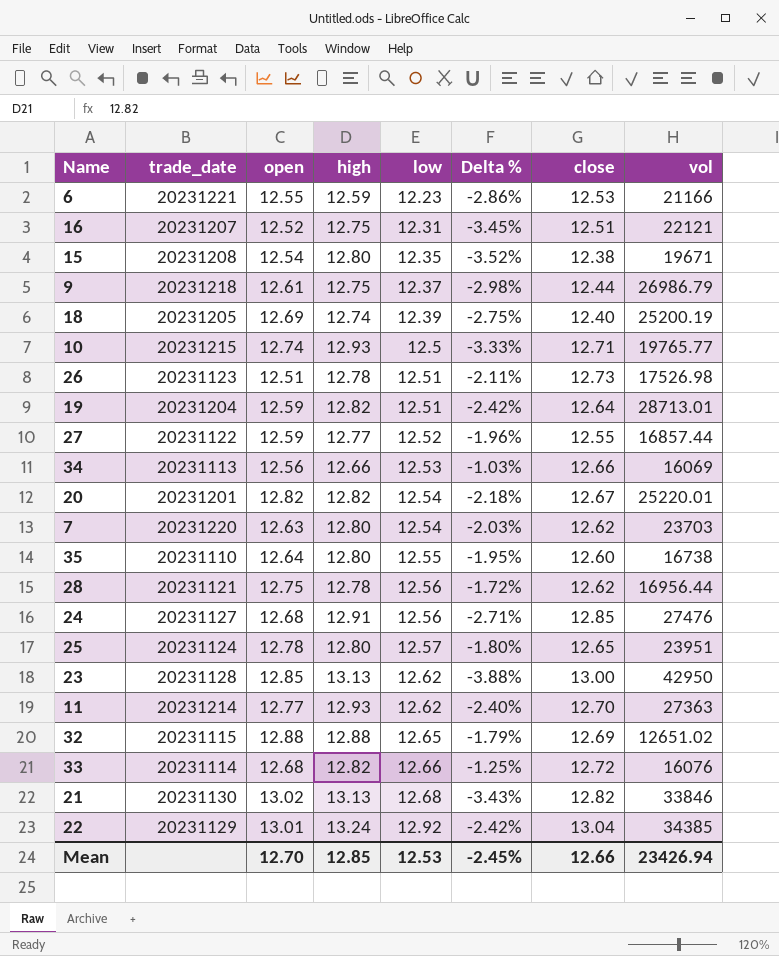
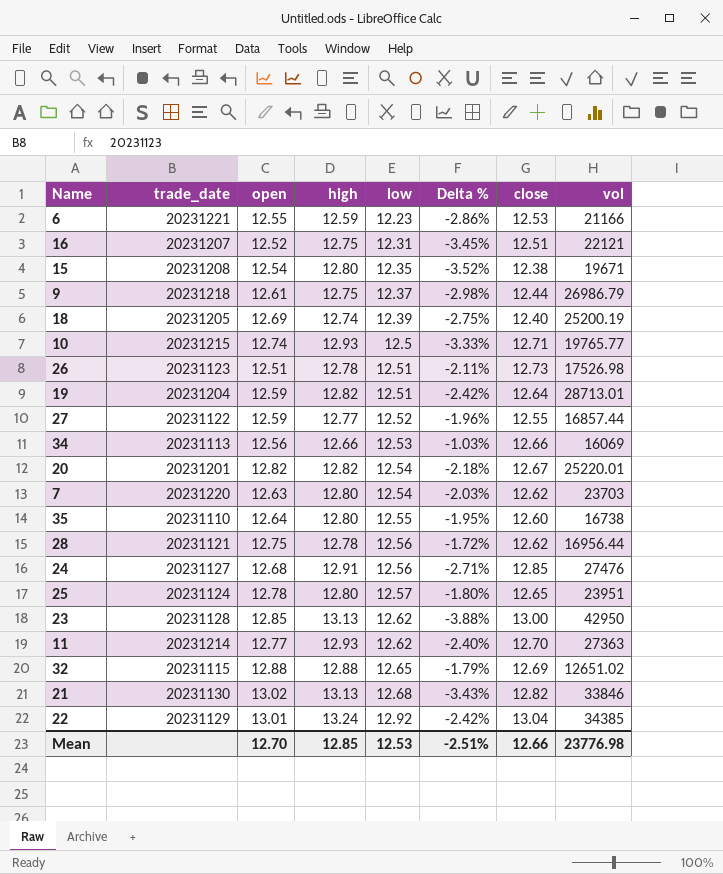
row 33: 20231114 | 12.68 | 12.82 | 12.66 | -1.25% | 12.72 | 16076 -> none
Mean | Delta %: -2.45% -> -2.51%
Mean | vol: 23426.94 -> 23776.98

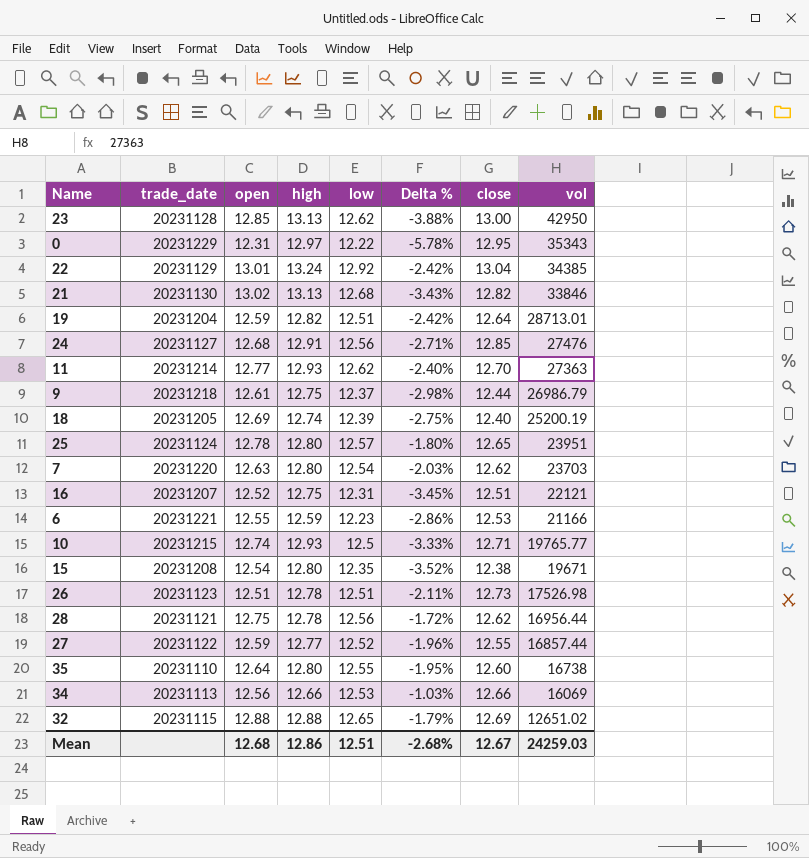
row order: low ascending -> vol descending
row 20: 20231201 | 12.82 | 12.82 | 12.54 | -2.18% | 12.67 | 25220.01 -> none
row 0: none -> 20231229 | 12.31 | 12.97 | 12.22 | -5.78% | 12.95 | 35343
Mean | open: 12.70 -> 12.68
Mean | high: 12.85 -> 12.86
Mean | low: 12.53 -> 12.51
Mean | Delta %: -2.51% -> -2.68%
Mean | close: 12.66 -> 12.67
Mean | vol: 23776.98 -> 24259.03

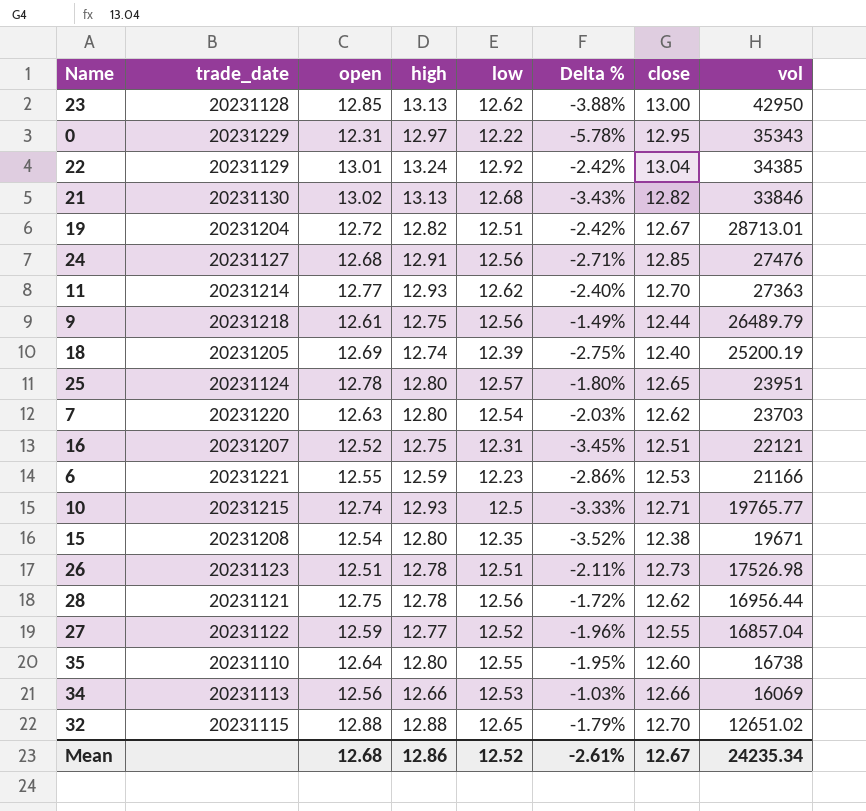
19 | open: 12.59 -> 12.72
19 | close: 12.64 -> 12.67
9 | low: 12.37 -> 12.56
9 | Delta %: -2.98% -> -1.49%
9 | vol: 26986.79 -> 26489.79
27 | vol: 16857.44 -> 16857.04
32 | close: 12.69 -> 12.70
Mean | low: 12.51 -> 12.52
Mean | Delta %: -2.68% -> -2.61%
Mean | vol: 24259.03 -> 24235.34

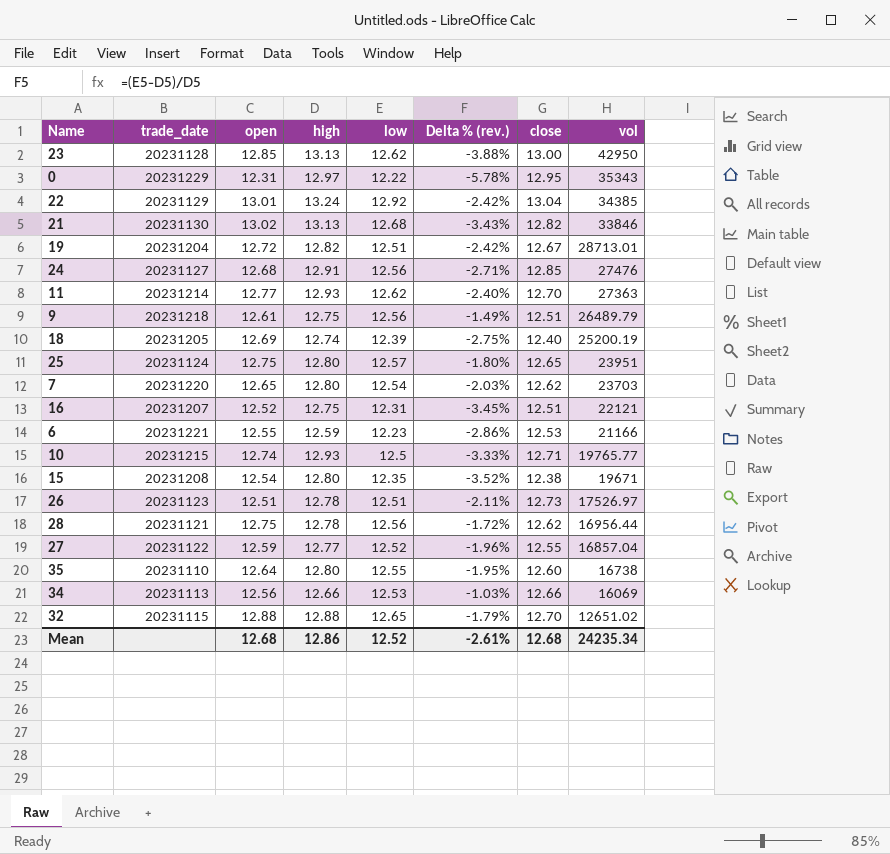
column name: Delta % -> Delta % (rev.)
9 | close: 12.44 -> 12.51
25 | open: 12.78 -> 12.75
7 | open: 12.63 -> 12.65
26 | vol: 17526.98 -> 17526.97
Mean | close: 12.67 -> 12.68

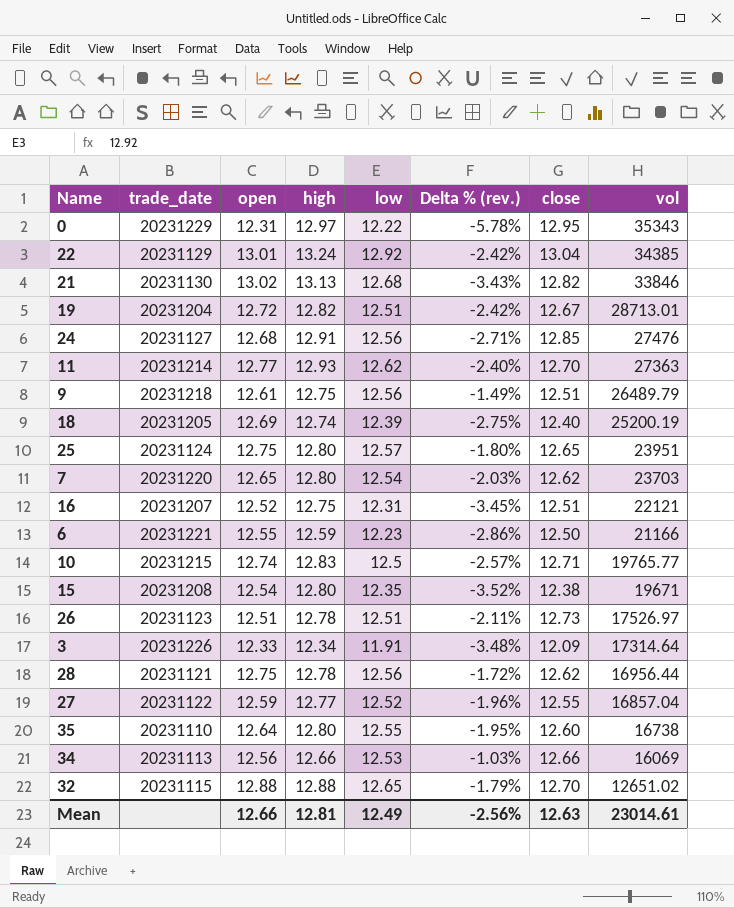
row 23: 20231128 | 12.85 | 13.13 | 12.62 | -3.88% | 13.00 | 42950 -> none
6 | close: 12.53 -> 12.50
10 | high: 12.93 -> 12.83
10 | Delta % (rev.): -3.33% -> -2.57%
row 3: none -> 20231226 | 12.33 | 12.34 | 11.91 | -3.48% | 12.09 | 17314.64
Mean | open: 12.68 -> 12.66
Mean | high: 12.86 -> 12.81
Mean | low: 12.52 -> 12.49
Mean | Delta % (rev.): -2.61% -> -2.56%
Mean | close: 12.68 -> 12.63
Mean | vol: 24235.34 -> 23014.61

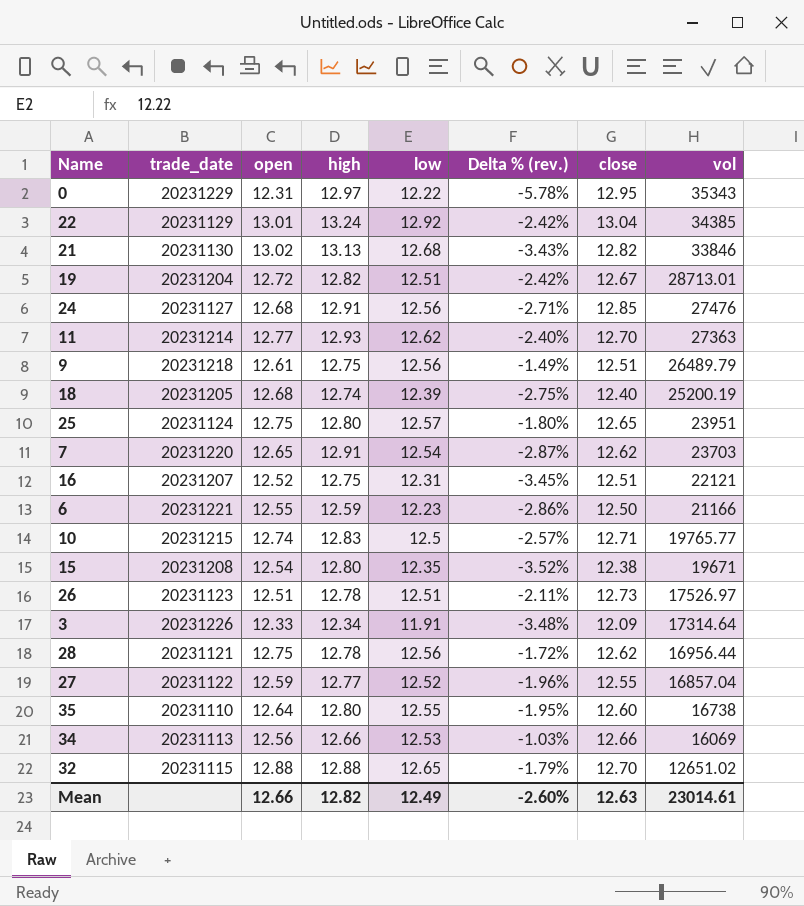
18 | open: 12.69 -> 12.68
7 | high: 12.80 -> 12.91
7 | Delta % (rev.): -2.03% -> -2.87%
Mean | high: 12.81 -> 12.82
Mean | Delta % (rev.): -2.56% -> -2.60%

